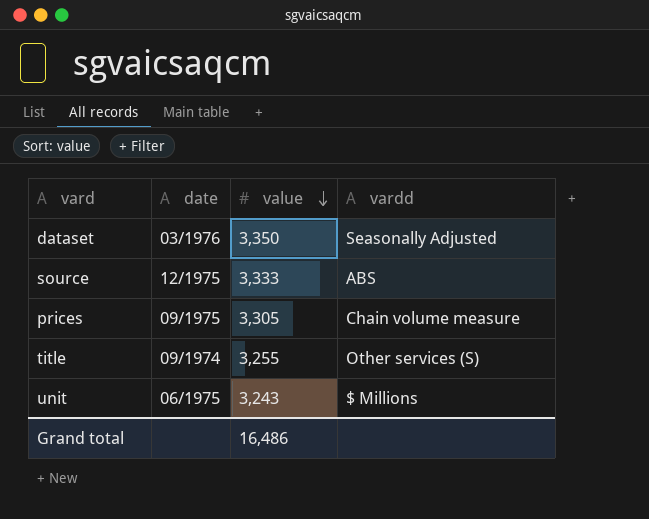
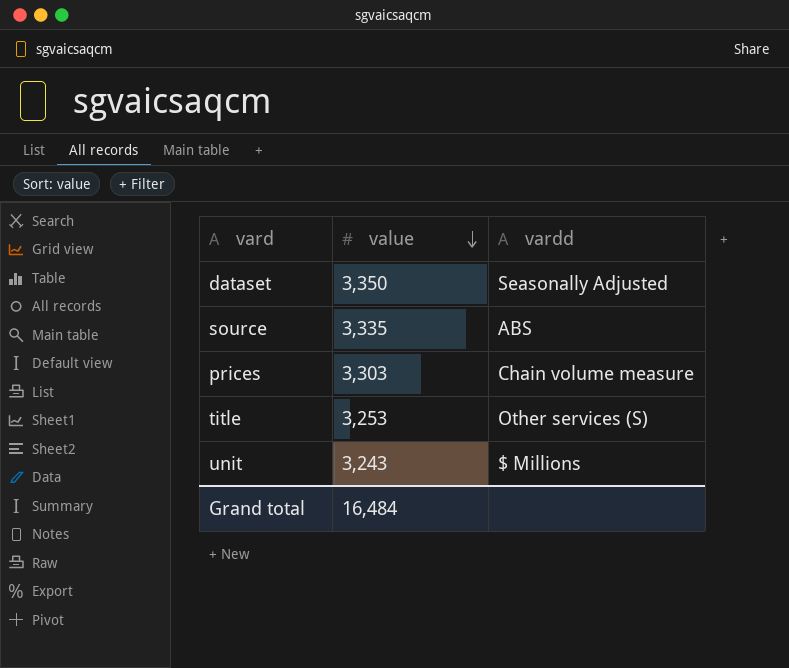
column date | position: 2 -> none
source | value: 3,333 -> 3,335
prices | value: 3,305 -> 3,303
title | value: 3,255 -> 3,253
Grand total | value: 16,486 -> 16,484

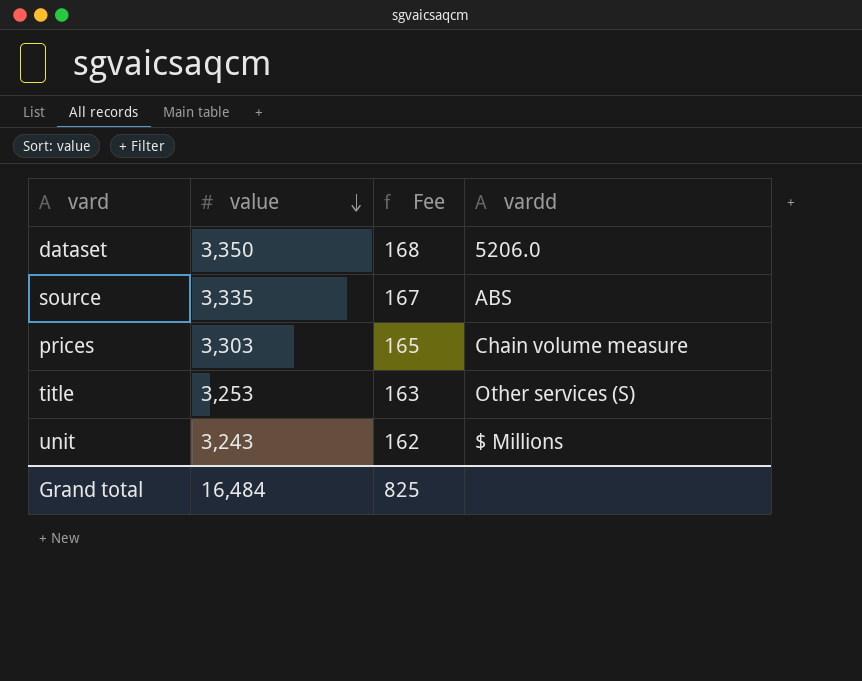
column Fee | formula: none -> [value] * 0.05
dataset | vardd: Seasonally Adjusted -> 5206.0

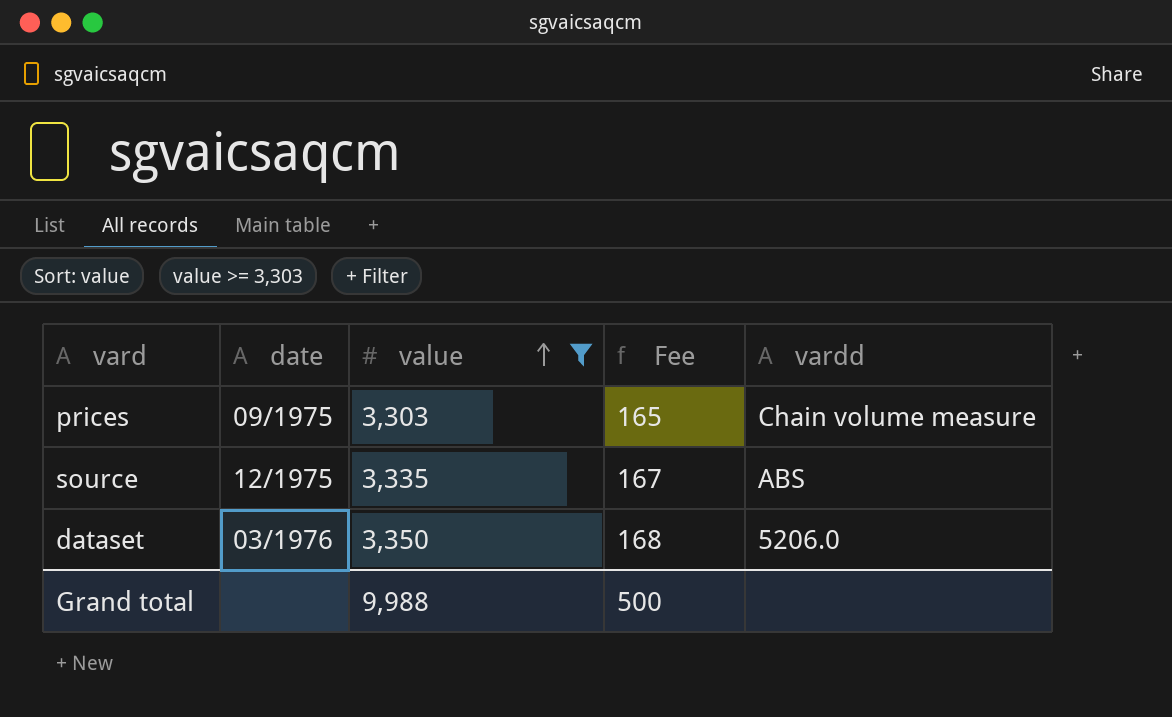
filter: none -> value >= 3,303
row order: value descending -> value ascending
column date | position: none -> 2
Grand total | value: 16,484 -> 9,988
Grand total | Fee: 825 -> 500

